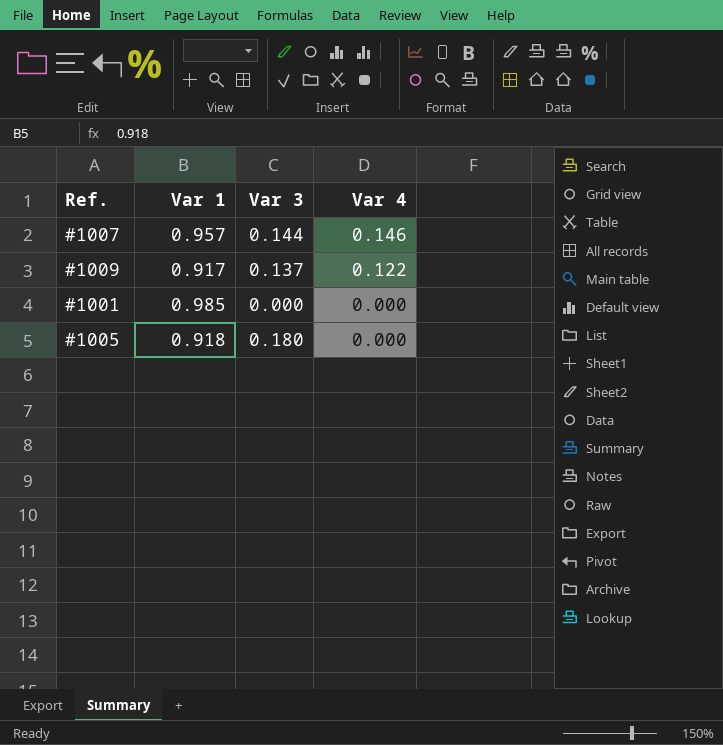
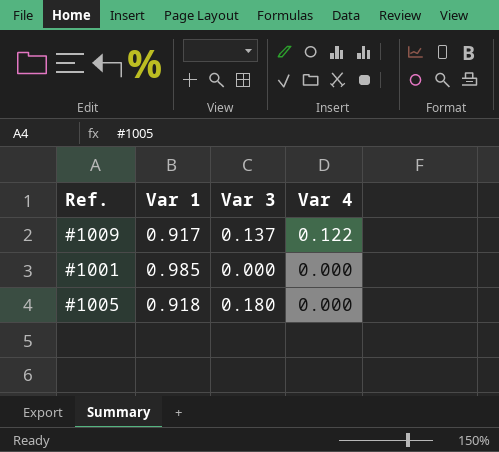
row #1007: 0.957 | 0.144 | 0.146 -> none

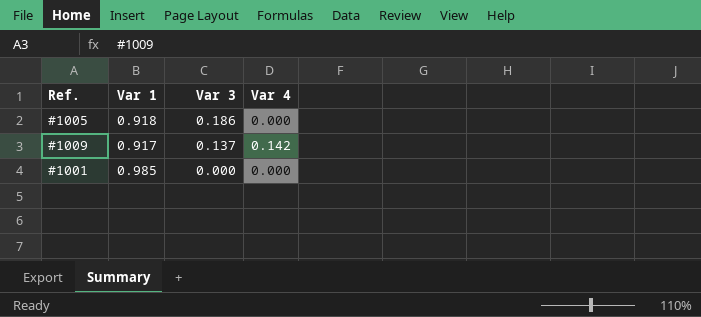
row order: Var 4 descending -> Var 3 descending
#1005 | Var 3: 0.180 -> 0.186
#1009 | Var 4: 0.122 -> 0.142

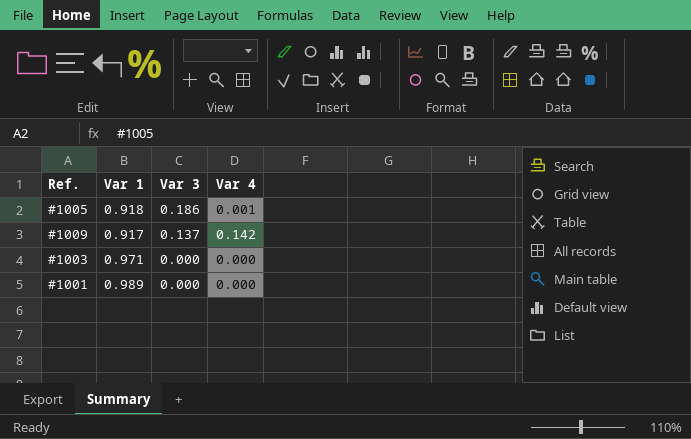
#1005 | Var 4: 0.000 -> 0.001
row #1003: none -> 0.971 | 0.000 | 0.000
#1001 | Var 1: 0.985 -> 0.989

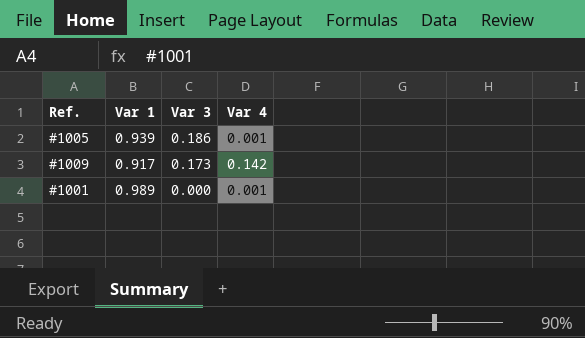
row #1003: 0.971 | 0.000 | 0.000 -> none
#1005 | Var 1: 0.918 -> 0.939
#1009 | Var 3: 0.137 -> 0.173
#1001 | Var 4: 0.000 -> 0.001

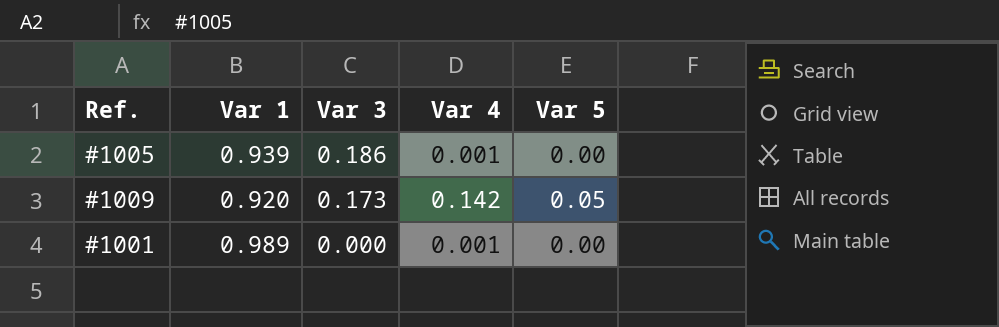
column Var 5 | position: none -> 5
#1009 | Var 1: 0.917 -> 0.920

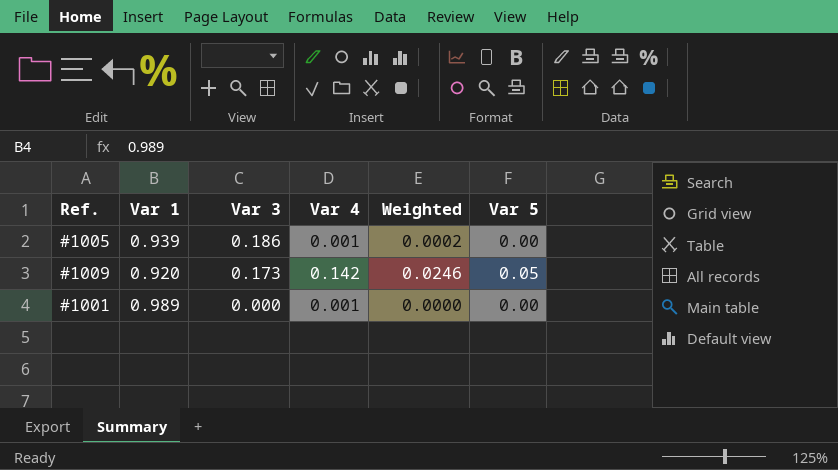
column Weighted | formula: none -> [Var 3] * [Var 4]

